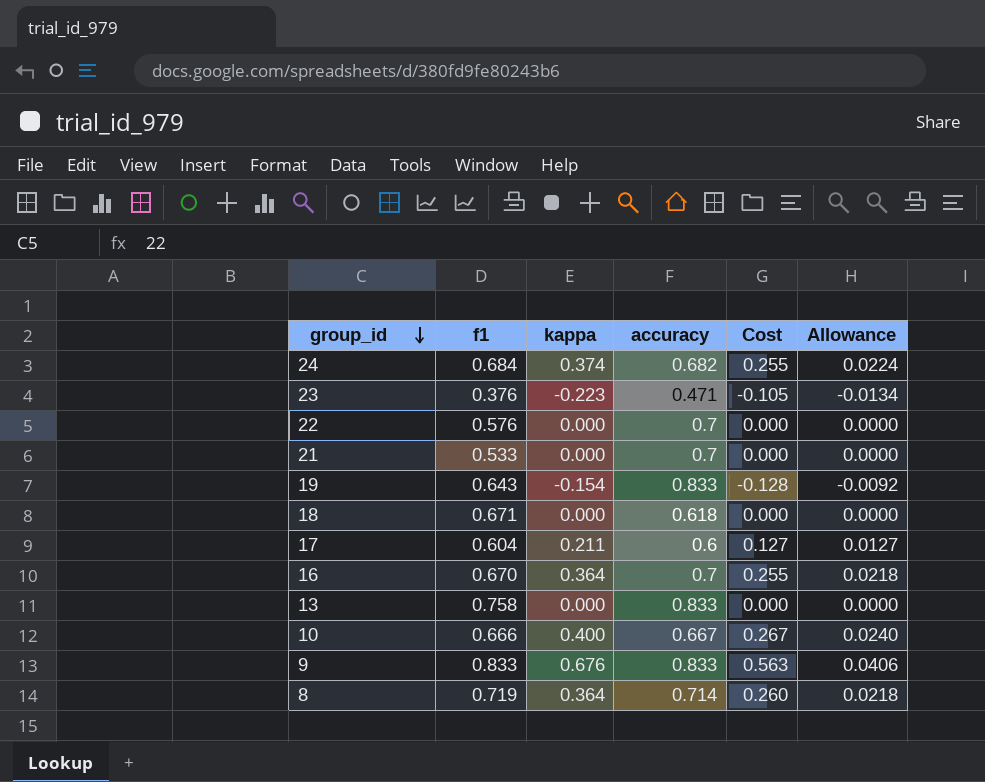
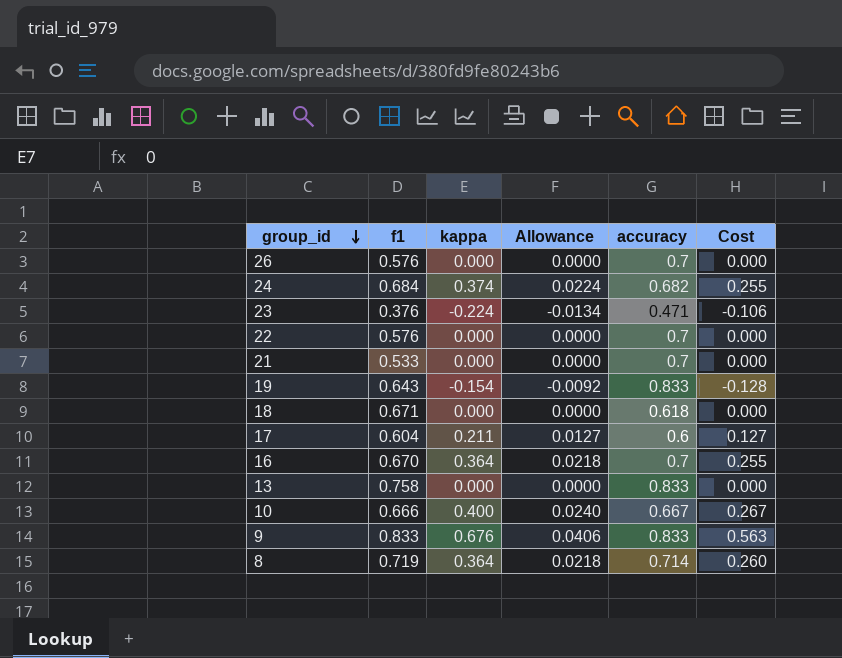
column Allowance | position: 6 -> 4
row 26: none -> 0.576 | 0.000 | 0.0000 | 0.7 | 0.000
23 | kappa: -0.223 -> -0.224
23 | Cost: -0.105 -> -0.106

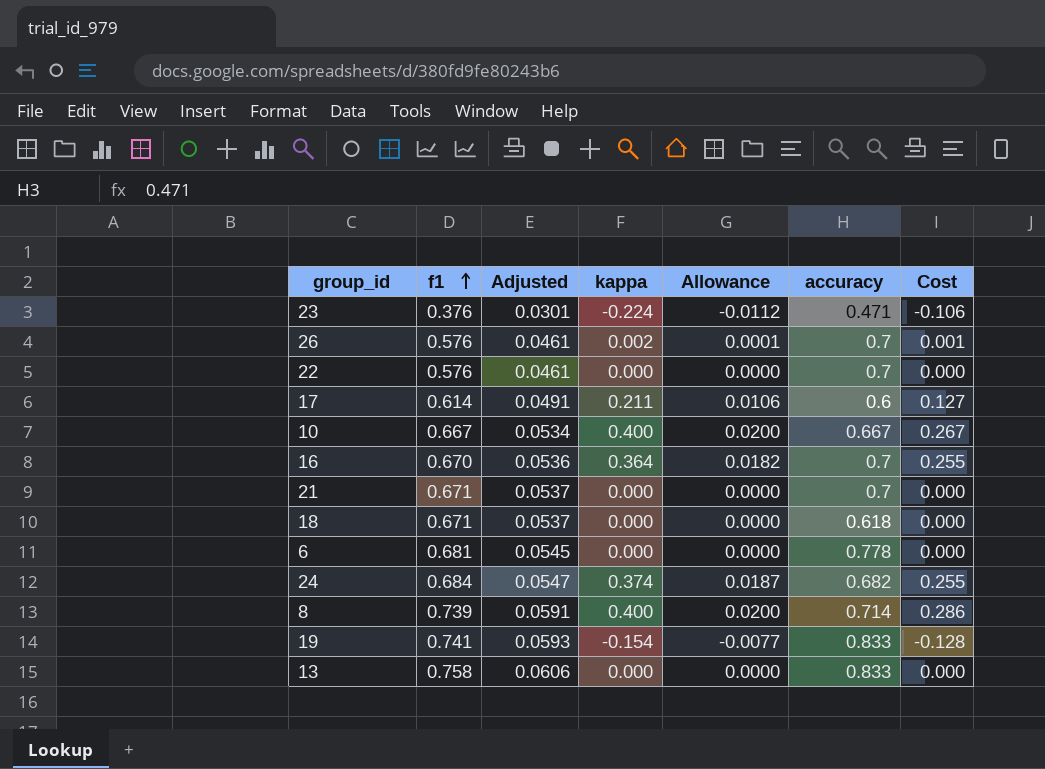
row order: group_id descending -> f1 ascending
column Adjusted | formula: none -> [f1] * 0.08
column Allowance | formula: [kappa] * 0.06 -> [kappa] * 0.05
row 9: 0.833 | 0.676 | 0.0406 | 0.833 | 0.563 -> none
26 | kappa: 0.000 -> 0.002
26 | Cost: 0.000 -> 0.001
17 | f1: 0.604 -> 0.614
10 | f1: 0.666 -> 0.667
21 | f1: 0.533 -> 0.671
row 6: none -> 0.681 | 0.0545 | 0.000 | 0.0000 | 0.778 | 0.000
8 | f1: 0.719 -> 0.739
8 | kappa: 0.364 -> 0.400
8 | Cost: 0.260 -> 0.286
19 | f1: 0.643 -> 0.741

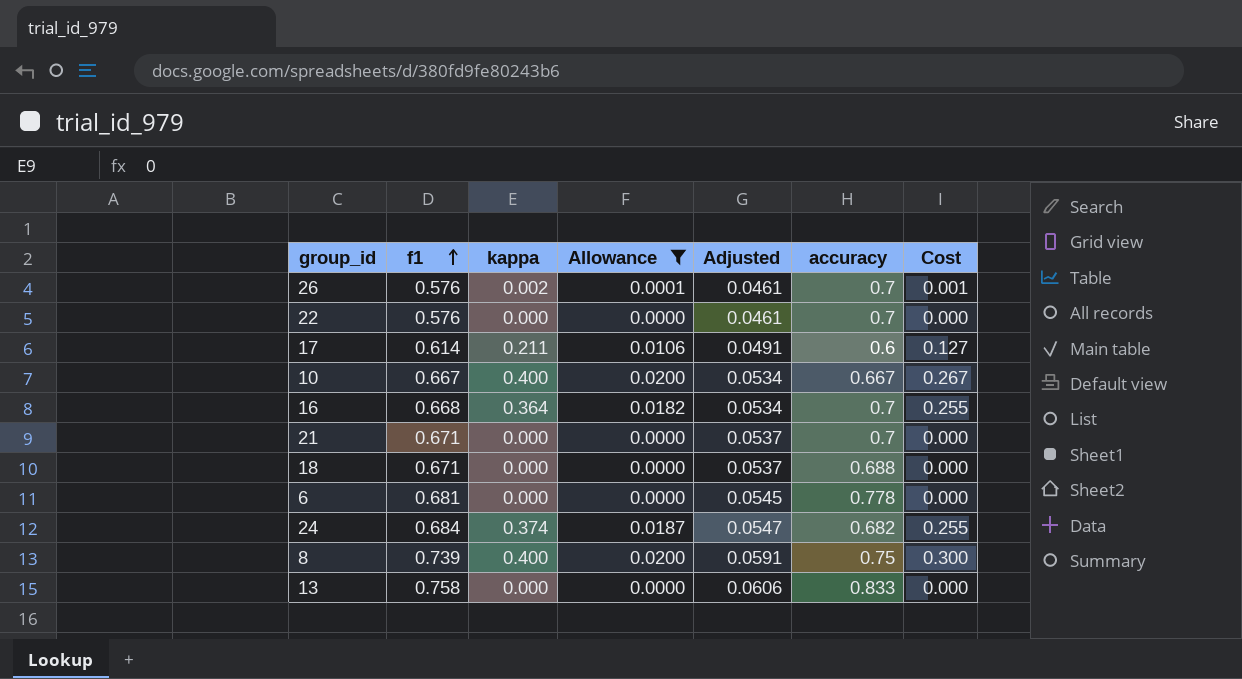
filter: none -> Allowance >= 0.0000
column Adjusted | position: 3 -> 5
16 | f1: 0.670 -> 0.668
16 | Adjusted: 0.0536 -> 0.0534
18 | accuracy: 0.618 -> 0.688
8 | accuracy: 0.714 -> 0.75
8 | Cost: 0.286 -> 0.300

